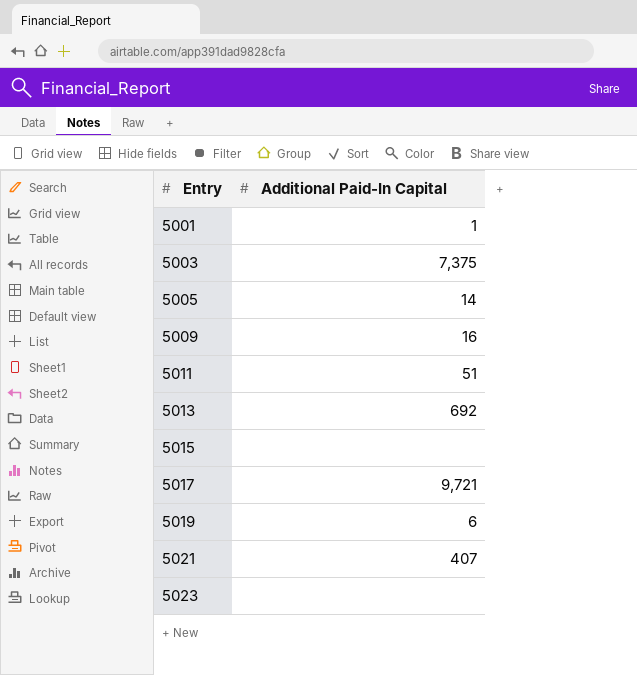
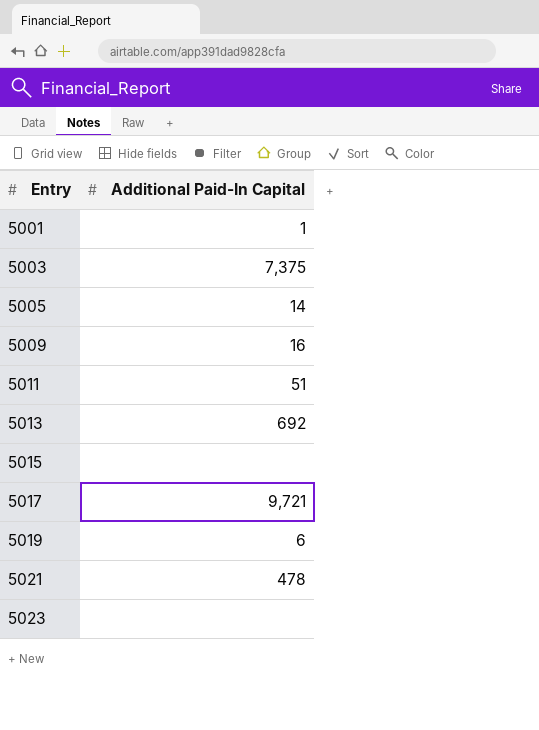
5021 | Additional Paid-In Capital: 407 -> 478

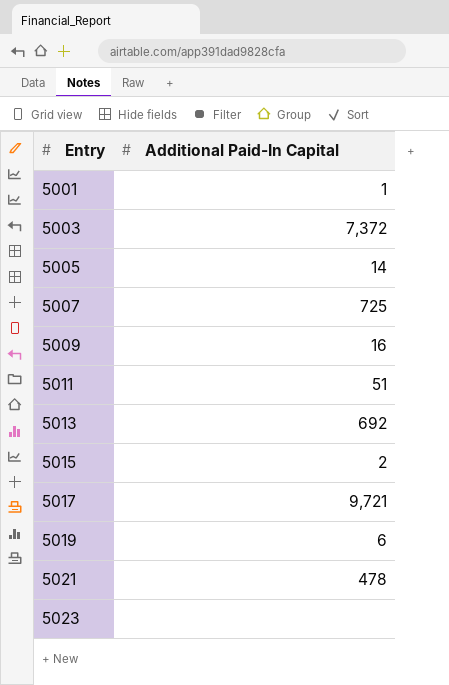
5003 | Additional Paid-In Capital: 7,375 -> 7,372
row 5007: none -> 725
5015 | Additional Paid-In Capital: none -> 2

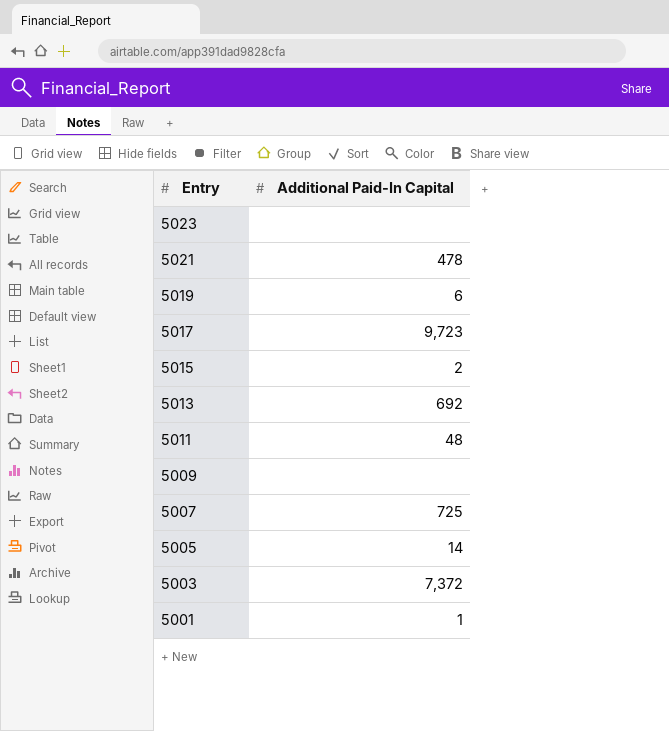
row order: Entry ascending -> Entry descending
5017 | Additional Paid-In Capital: 9,721 -> 9,723
5011 | Additional Paid-In Capital: 51 -> 48
5009 | Additional Paid-In Capital: 16 -> none

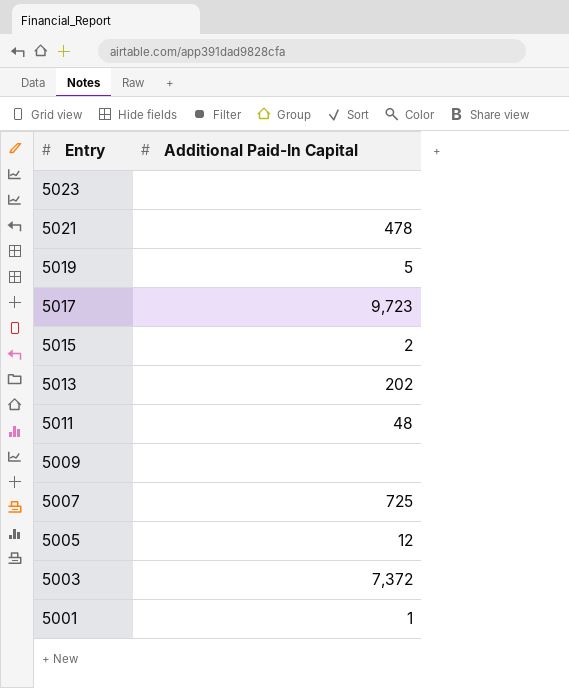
5019 | Additional Paid-In Capital: 6 -> 5
5013 | Additional Paid-In Capital: 692 -> 202
5005 | Additional Paid-In Capital: 14 -> 12

